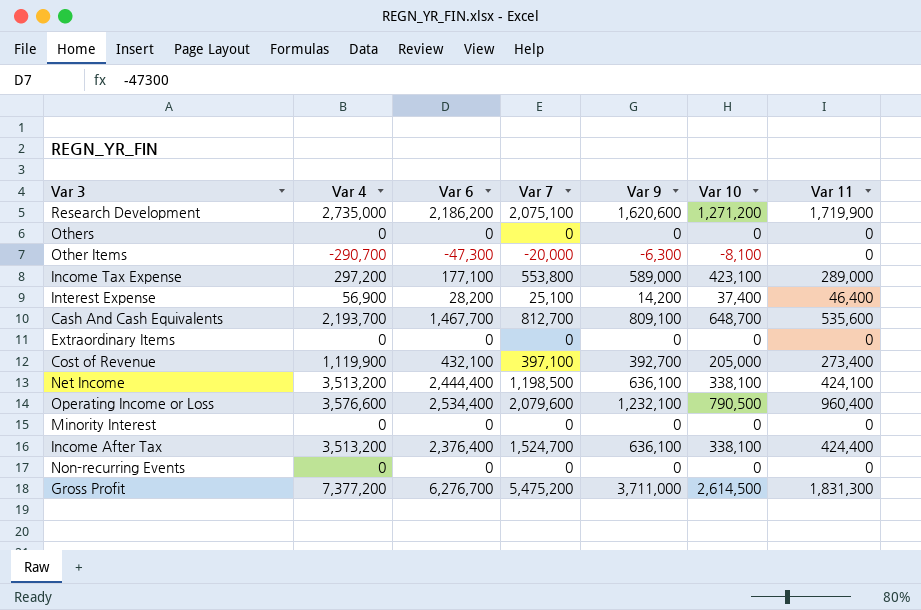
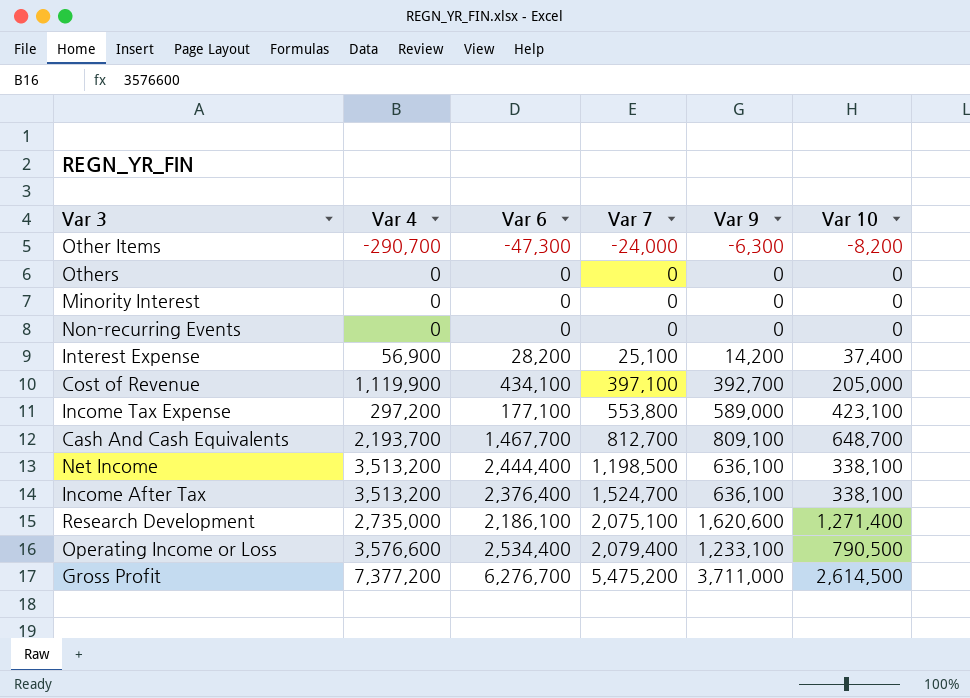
row order: none -> Var 7 ascending
column Var 11 | position: 7 -> none
row Extraordinary Items: 0 | 0 | 0 | 0 | 0 | 0 -> none
Other Items | Var 7: -20,000 -> -24,000
Other Items | Var 10: -8,100 -> -8,200
Cost of Revenue | Var 6: 432,100 -> 434,100
Research Development | Var 6: 2,186,200 -> 2,186,100
Research Development | Var 10: 1,271,200 -> 1,271,400
Operating Income or Loss | Var 7: 2,079,600 -> 2,079,400
Operating Income or Loss | Var 9: 1,232,100 -> 1,233,100

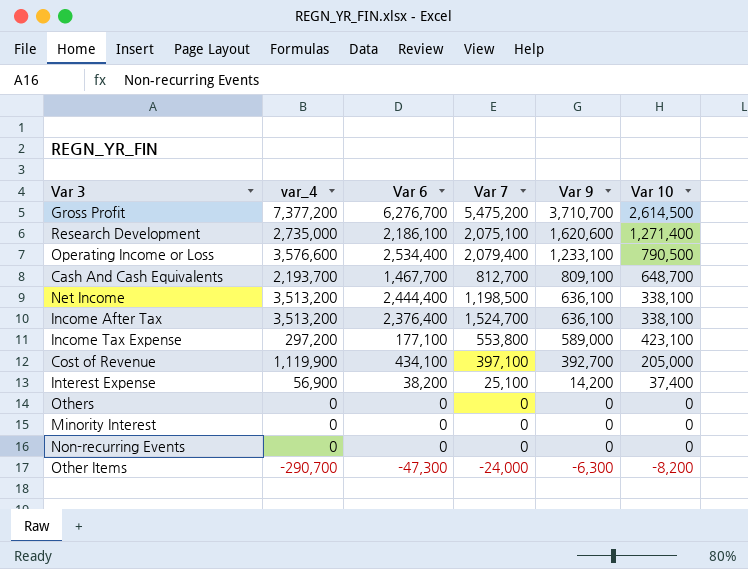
row order: Var 7 ascending -> Var 9 descending
column name: Var 4 -> var_4
Gross Profit | Var 9: 3,711,000 -> 3,710,700
Interest Expense | Var 6: 28,200 -> 38,200

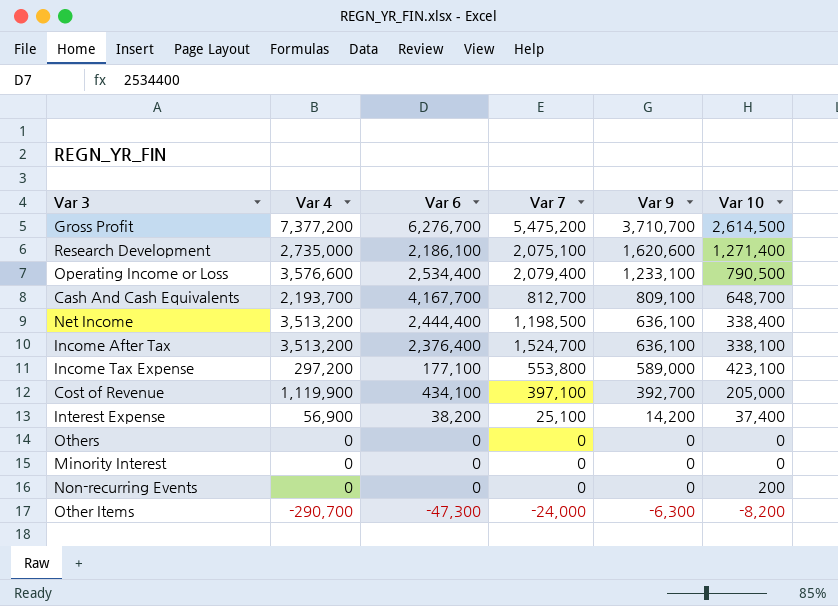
column name: var_4 -> Var 4
Cash And Cash Equivalents | Var 6: 1,467,700 -> 4,167,700
Net Income | Var 10: 338,100 -> 338,400
Non-recurring Events | Var 10: 0 -> 200

